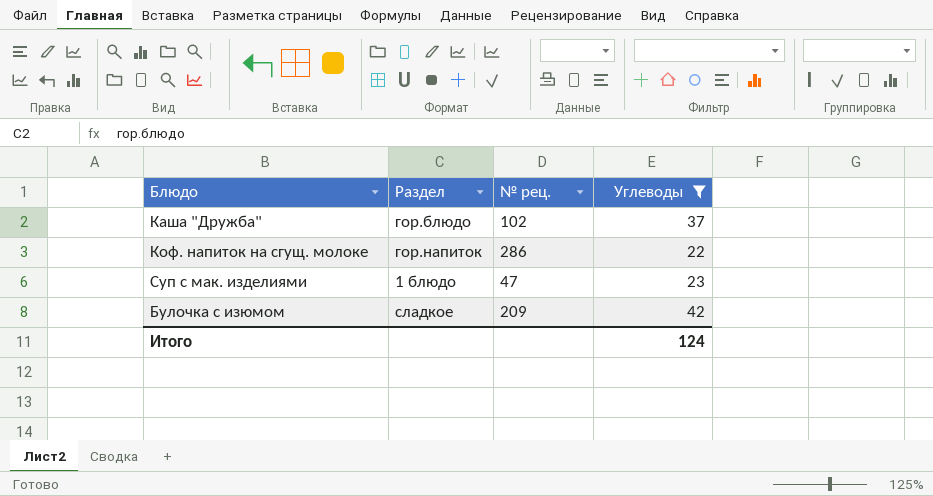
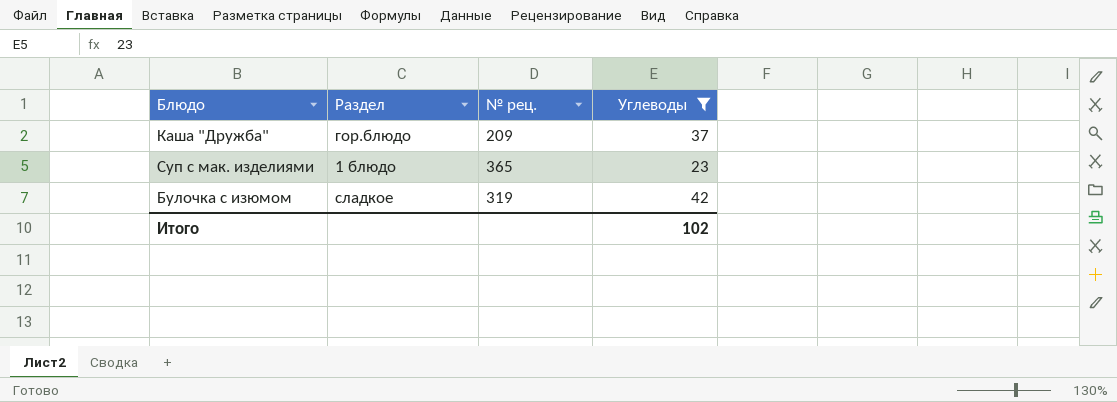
row Коф. напиток на сгущ. молоке: гор.напиток | 286 | 22 -> none
Каша "Дружба" | № рец.: 102 -> 209
Суп с мак. изделиями | № рец.: 47 -> 365
Булочка с изюмом | № рец.: 209 -> 319
Итого | Углеводы: 124 -> 102

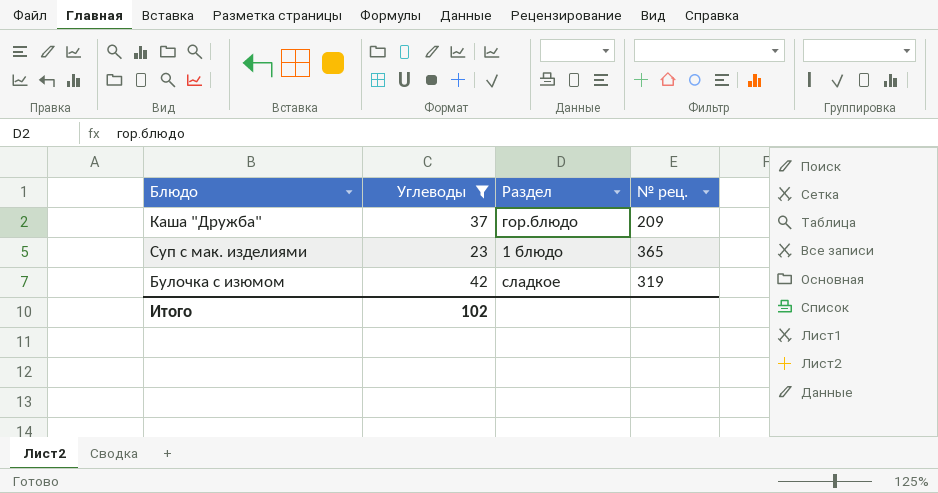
column Углеводы | position: 4 -> 2

